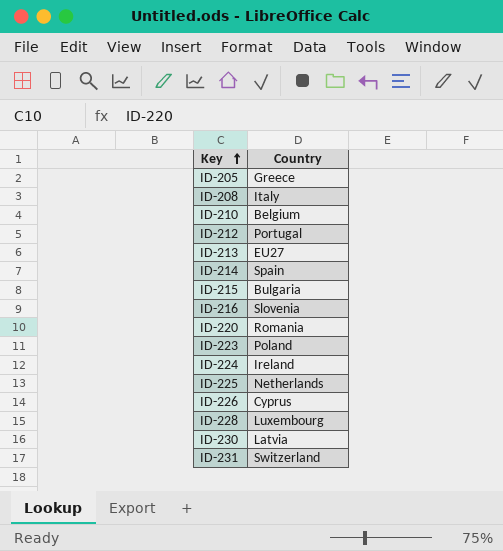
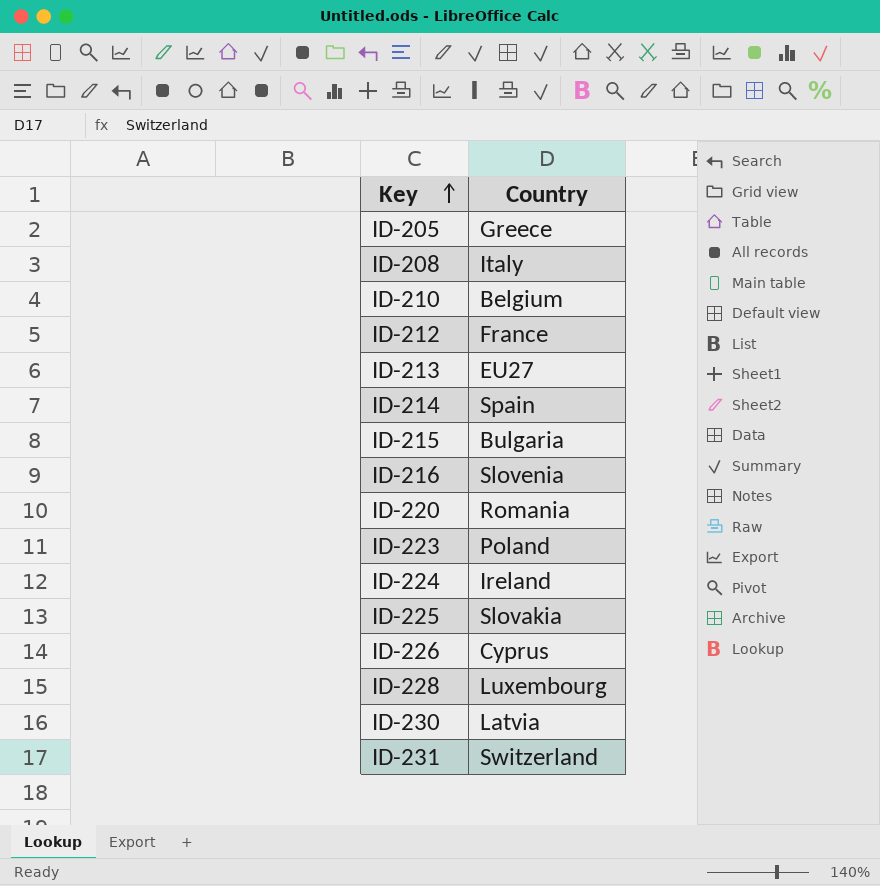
ID-212 | Country: Portugal -> France
ID-225 | Country: Netherlands -> Slovakia

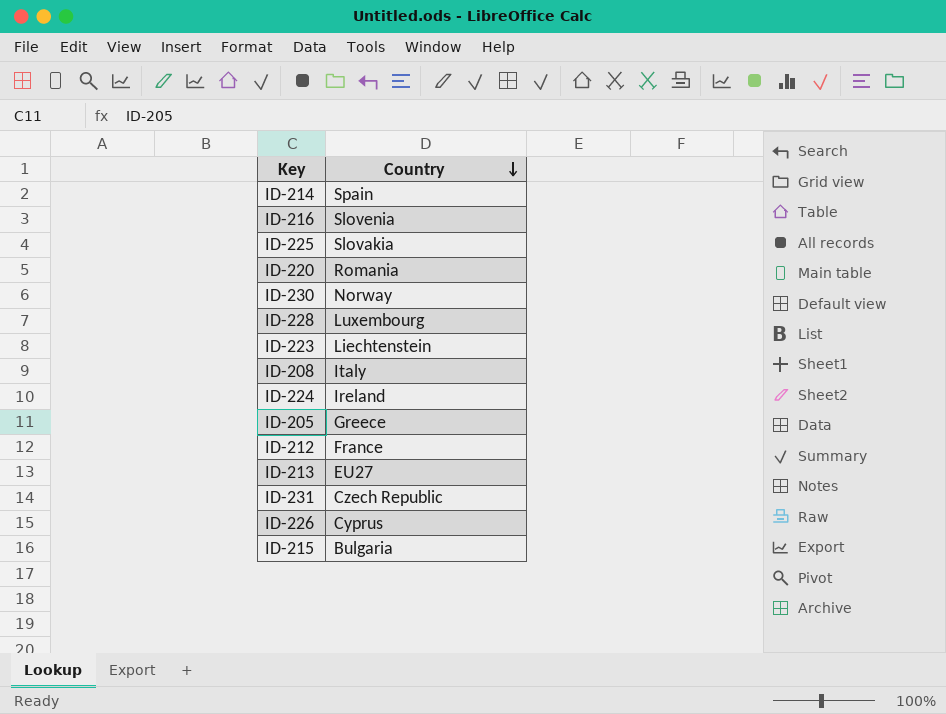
row order: Key ascending -> Country descending
row ID-210: Belgium -> none
ID-230 | Country: Latvia -> Norway
ID-223 | Country: Poland -> Liechtenstein
ID-231 | Country: Switzerland -> Czech Republic

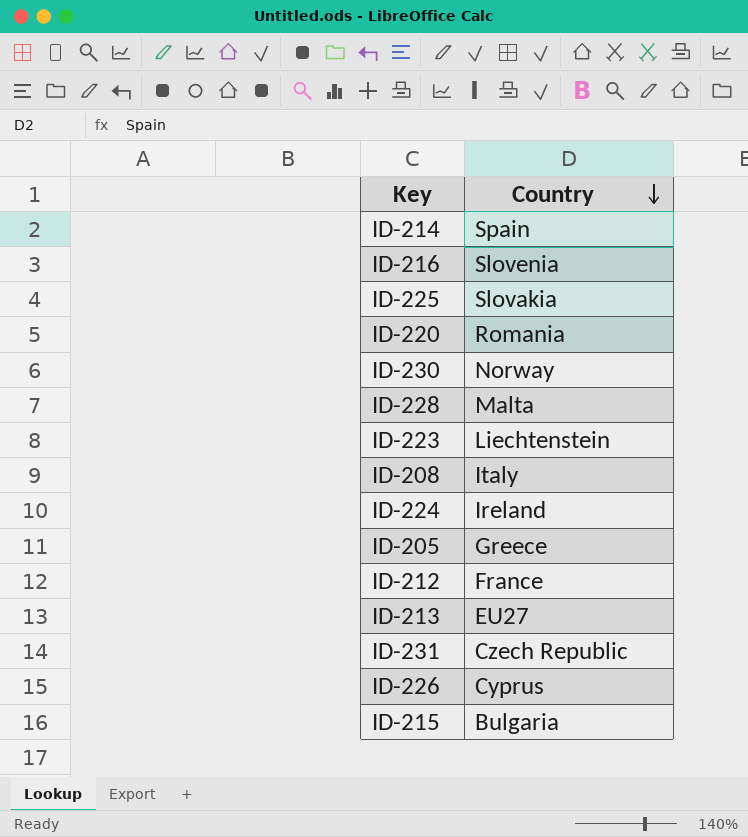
ID-228 | Country: Luxembourg -> Malta

